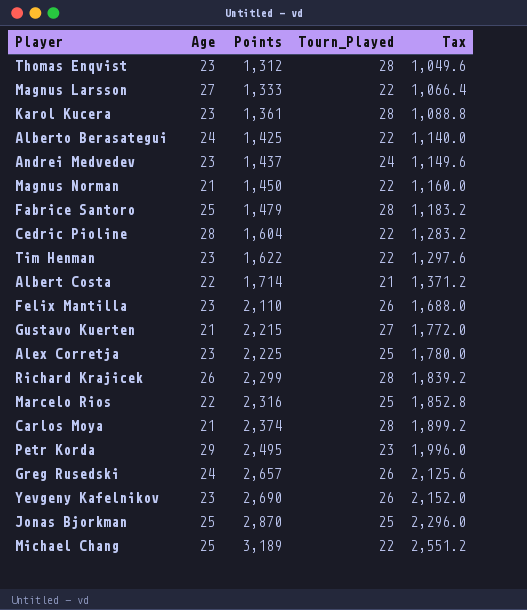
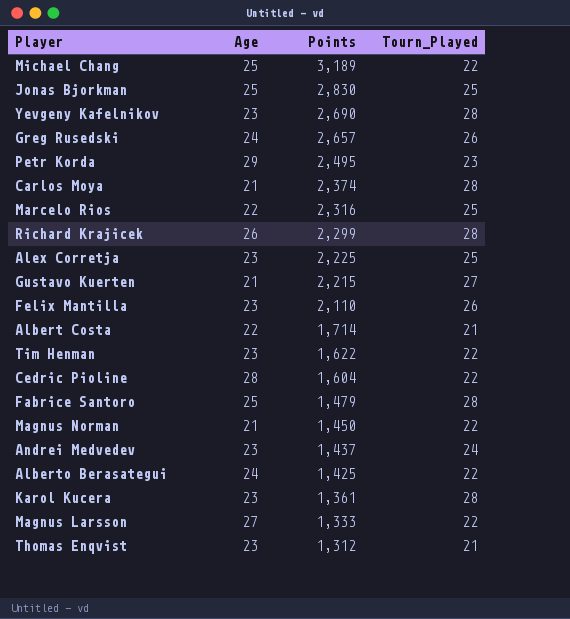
row order: Points ascending -> Points descending
column Tax | formula: [Points] * 0.8 -> none
Jonas Bjorkman | Points: 2,870 -> 2,830
Yevgeny Kafelnikov | Tourn_Played: 26 -> 28
Thomas Enqvist | Tourn_Played: 28 -> 21

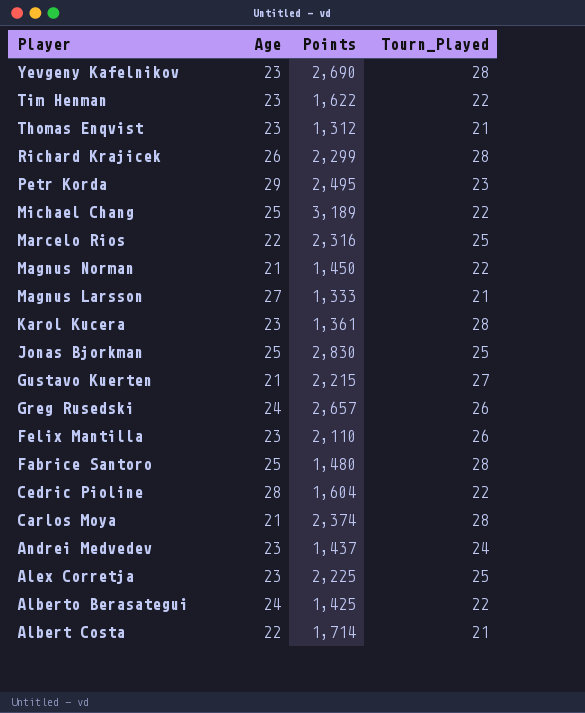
row order: Points descending -> Player descending
Magnus Larsson | Tourn_Played: 22 -> 21
Fabrice Santoro | Points: 1,479 -> 1,480

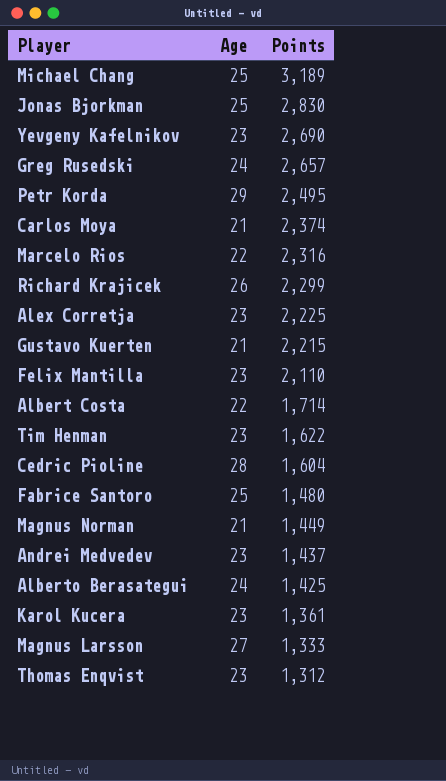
row order: Player descending -> Points descending
column Tourn_Played | position: 4 -> none
Magnus Norman | Points: 1,450 -> 1,449

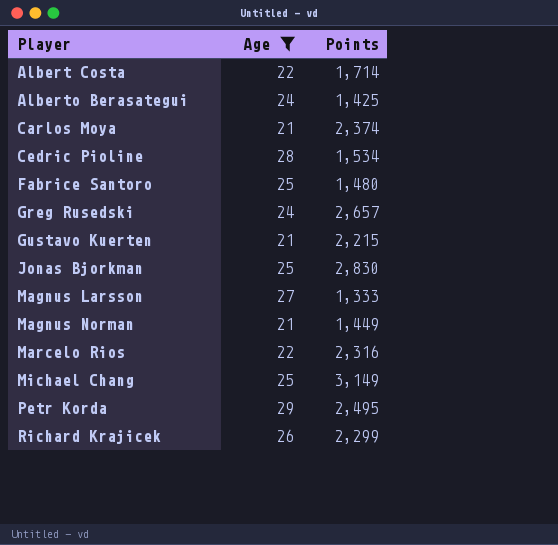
filter: none -> Age != 23
row order: Points descending -> Player ascending
Cedric Pioline | Points: 1,604 -> 1,534
Michael Chang | Points: 3,189 -> 3,149

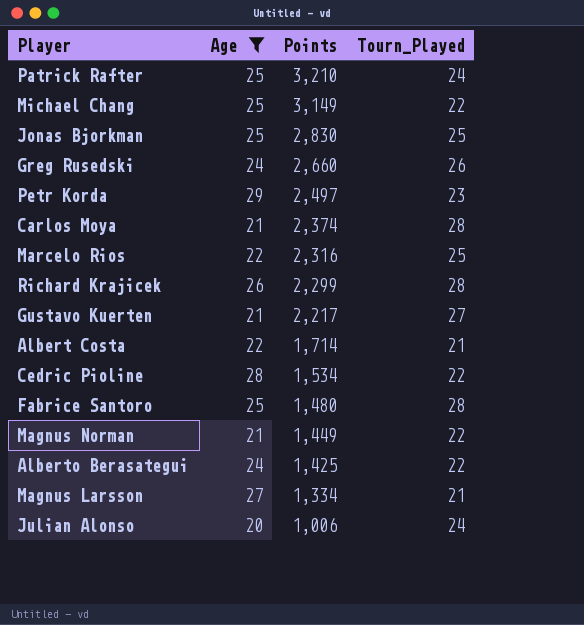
row order: Player ascending -> Points descending
column Tourn_Played | position: none -> 4
row Patrick Rafter: none -> 25 | 3,210 | 24
Greg Rusedski | Points: 2,657 -> 2,660
Petr Korda | Points: 2,495 -> 2,497
Gustavo Kuerten | Points: 2,215 -> 2,217
Magnus Larsson | Points: 1,333 -> 1,334
row Julian Alonso: none -> 20 | 1,006 | 24

